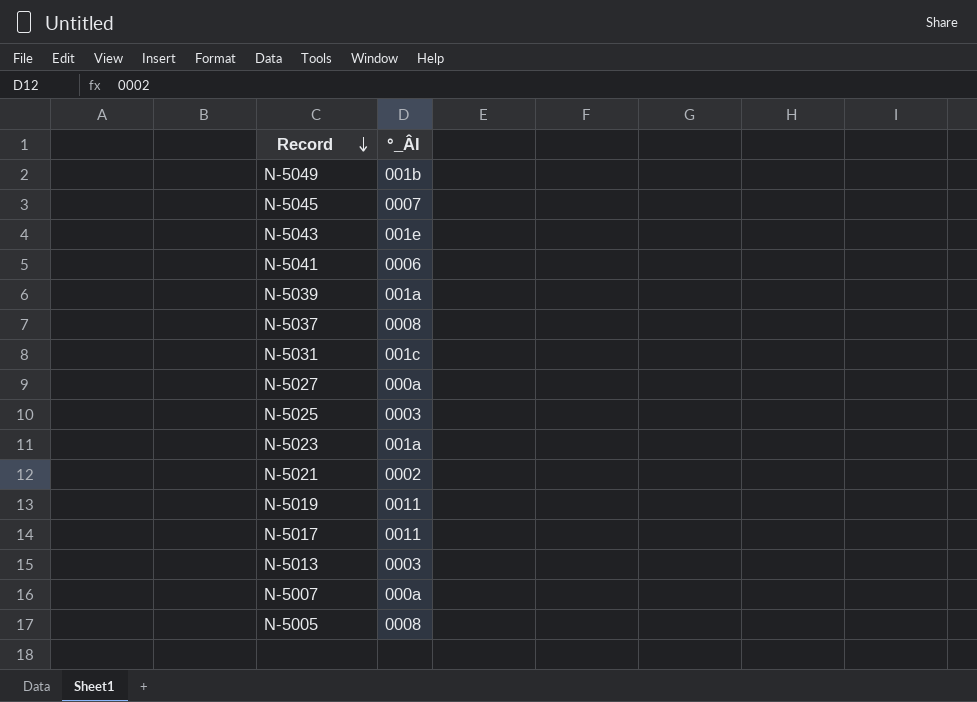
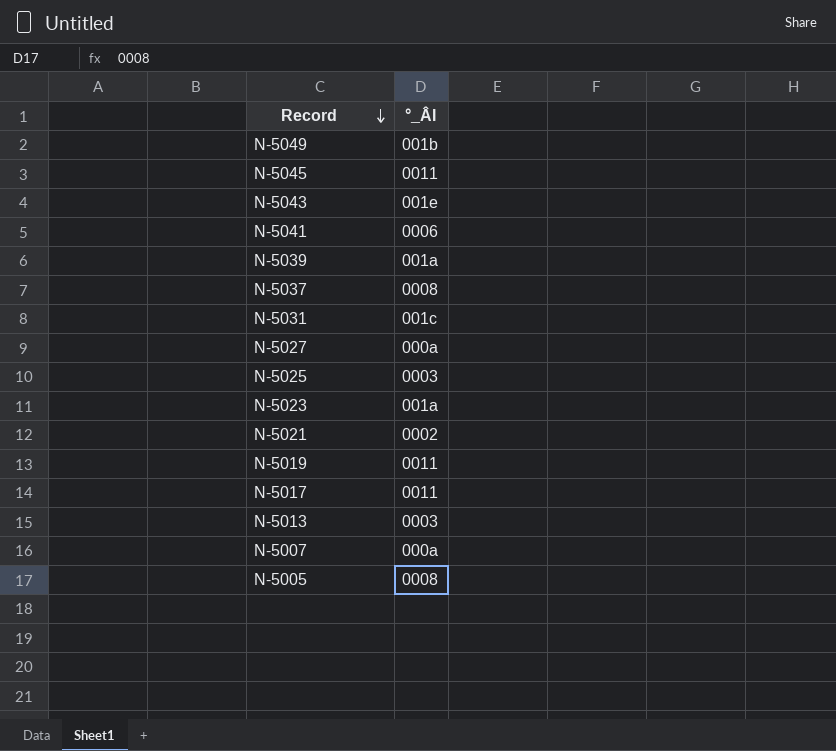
N-5045 | °_ÂI: 0007 -> 0011

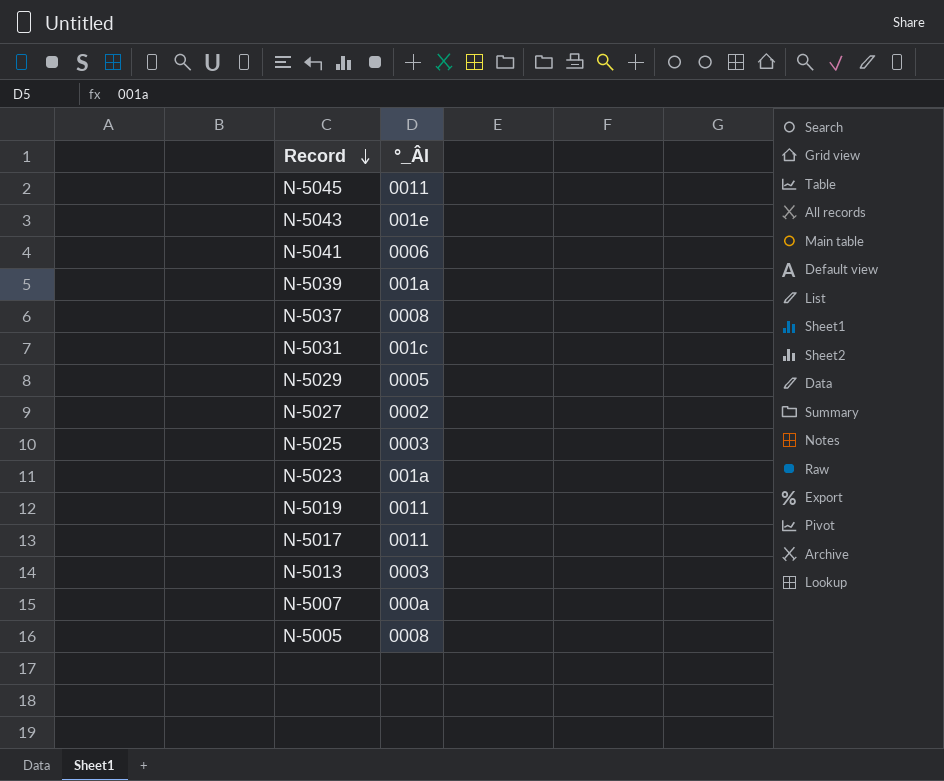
row N-5049: 001b -> none
row N-5021: 0002 -> none
row N-5029: none -> 0005
N-5027 | °_ÂI: 000a -> 0002

